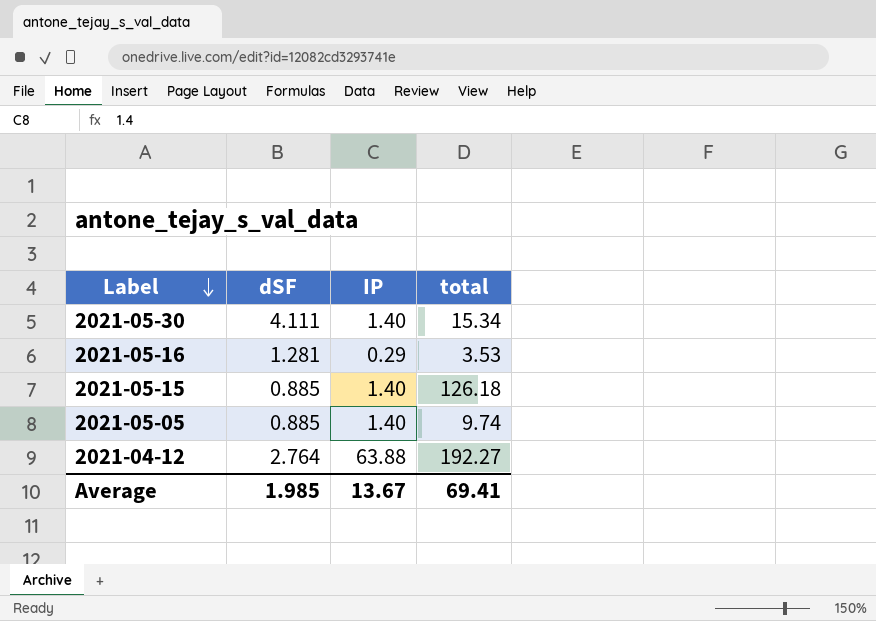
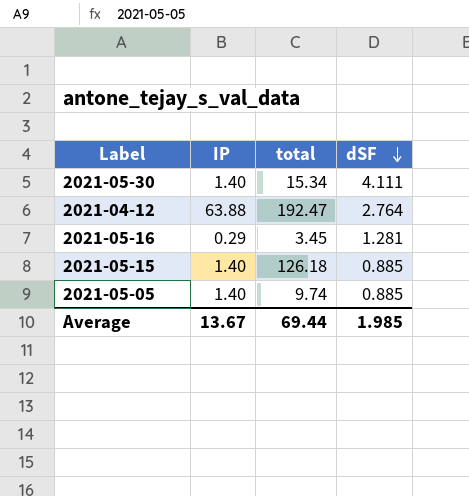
row order: Label descending -> dSF descending
column dSF | position: 2 -> 4
2021-04-12 | total: 192.27 -> 192.47
2021-05-16 | total: 3.53 -> 3.45
Average | total: 69.41 -> 69.44

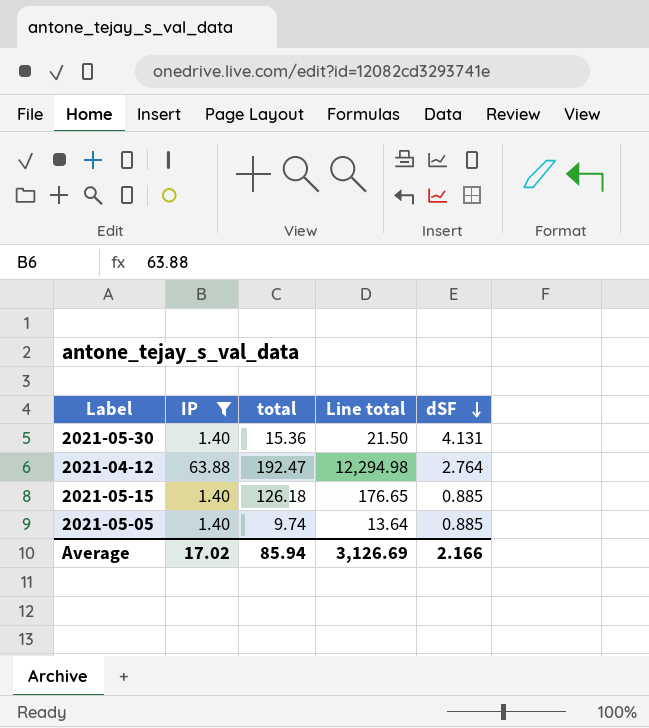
filter: none -> IP != 0.29
column Line total | formula: none -> [IP] * [total]
2021-05-30 | total: 15.34 -> 15.36
2021-05-30 | dSF: 4.111 -> 4.131
Average | IP: 13.67 -> 17.02
Average | total: 69.44 -> 85.94
Average | dSF: 1.985 -> 2.166

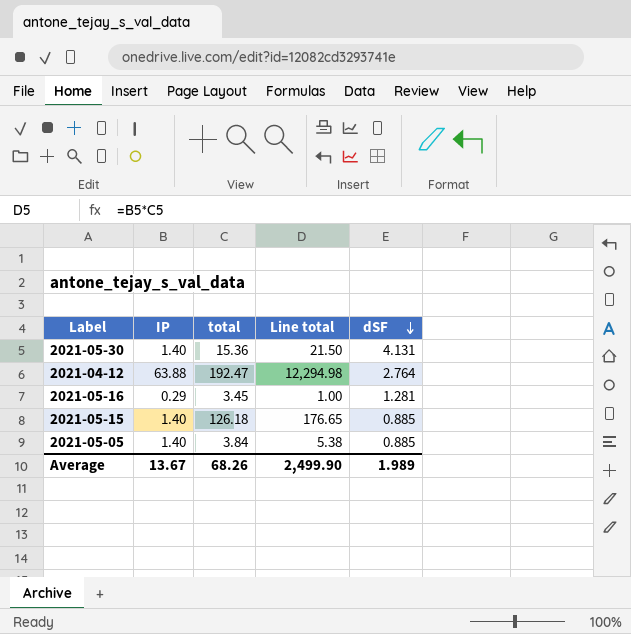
filter: IP != 0.29 -> none
2021-05-05 | total: 9.74 -> 3.84
2021-05-05 | Line total: 13.64 -> 5.38
Average | IP: 17.02 -> 13.67
Average | total: 85.94 -> 68.26
Average | Line total: 3,126.69 -> 2,499.90
Average | dSF: 2.166 -> 1.989

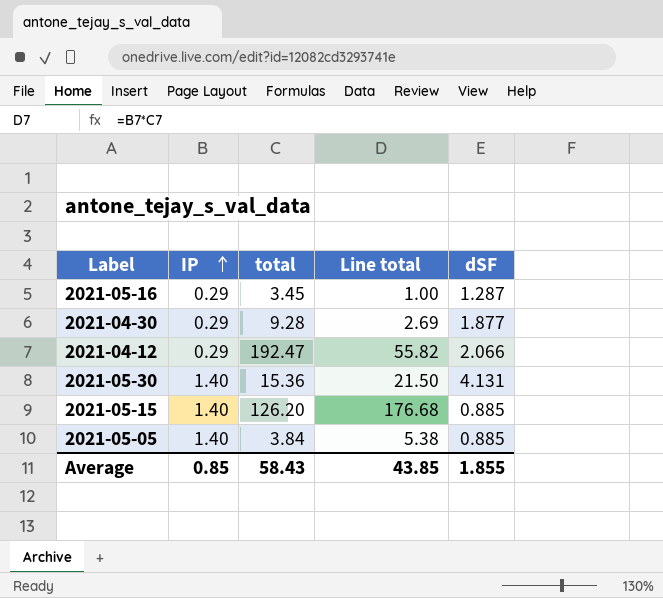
row order: dSF descending -> IP ascending
2021-05-16 | dSF: 1.281 -> 1.287
row 2021-04-30: none -> 0.29 | 9.28 | 2.69 | 1.877
2021-04-12 | IP: 63.88 -> 0.29
2021-04-12 | Line total: 12,294.98 -> 55.82
2021-04-12 | dSF: 2.764 -> 2.066
2021-05-15 | total: 126.18 -> 126.20
2021-05-15 | Line total: 176.65 -> 176.68
Average | IP: 13.67 -> 0.85
Average | total: 68.26 -> 58.43
Average | Line total: 2,499.90 -> 43.85
Average | dSF: 1.989 -> 1.855

